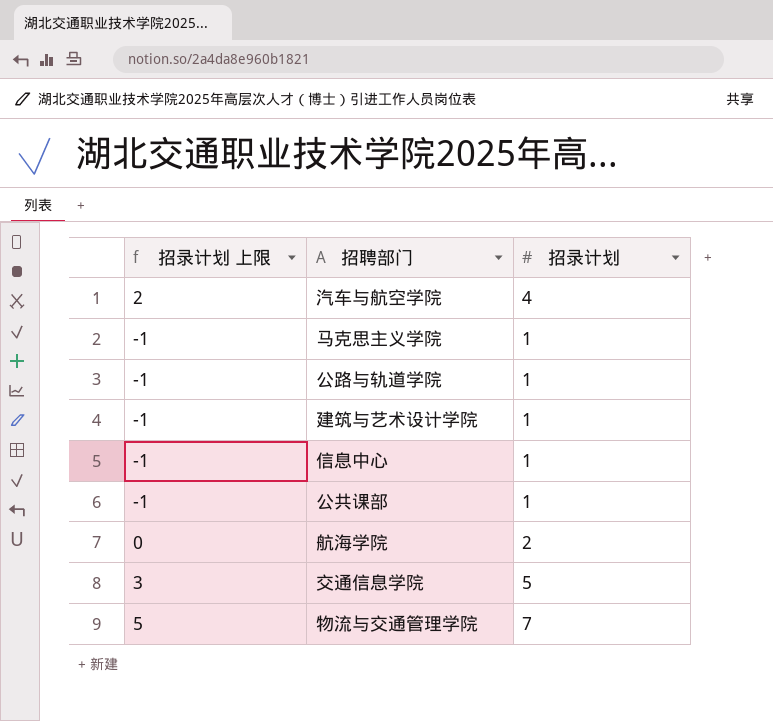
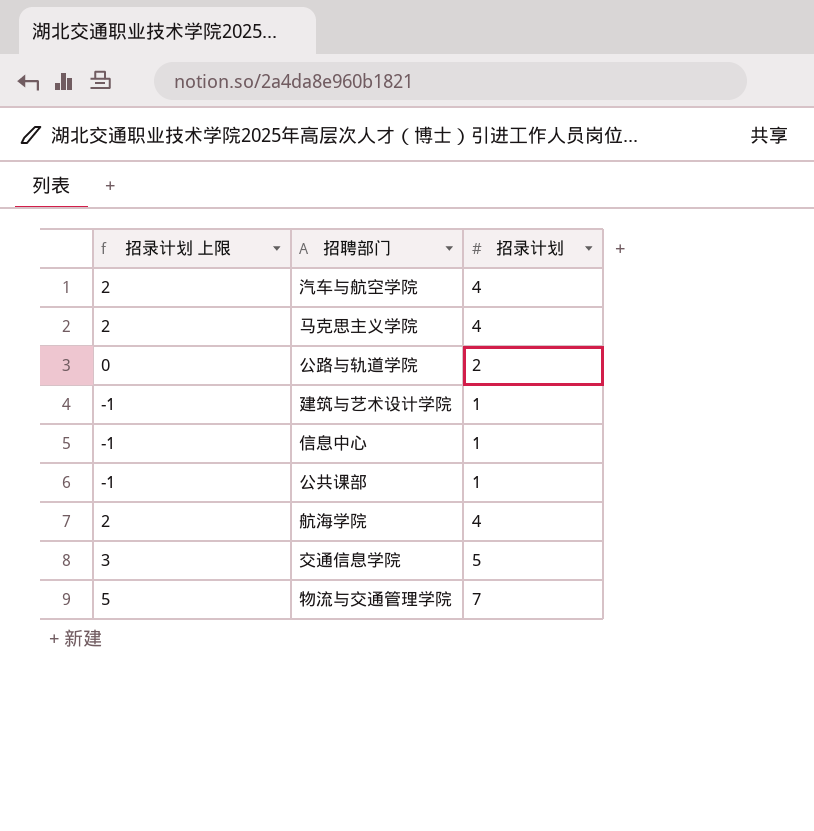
马克思主义学院 | 招录计划 上限: -1 -> 2
马克思主义学院 | 招录计划: 1 -> 4
公路与轨道学院 | 招录计划 上限: -1 -> 0
公路与轨道学院 | 招录计划: 1 -> 2
航海学院 | 招录计划 上限: 0 -> 2
航海学院 | 招录计划: 2 -> 4

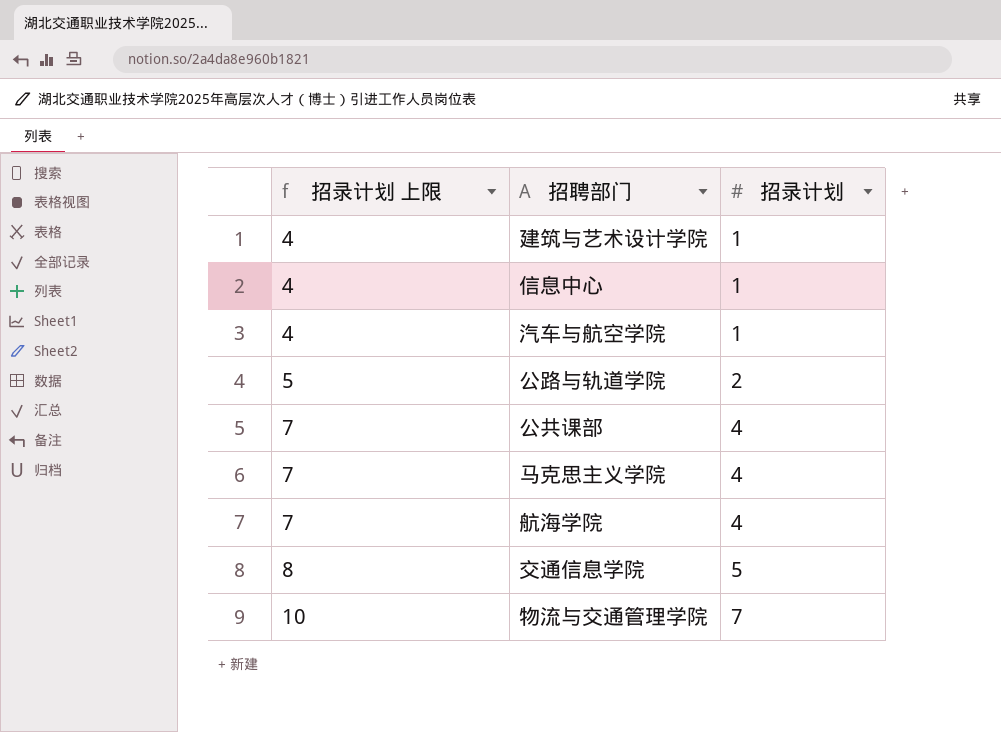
row order: none -> 招录计划 上限 ascending
column 招录计划 上限 | formula: [招录计划] - 2 -> [招录计划] + 3
汽车与航空学院 | 招录计划: 4 -> 1
公共课部 | 招录计划: 1 -> 4

